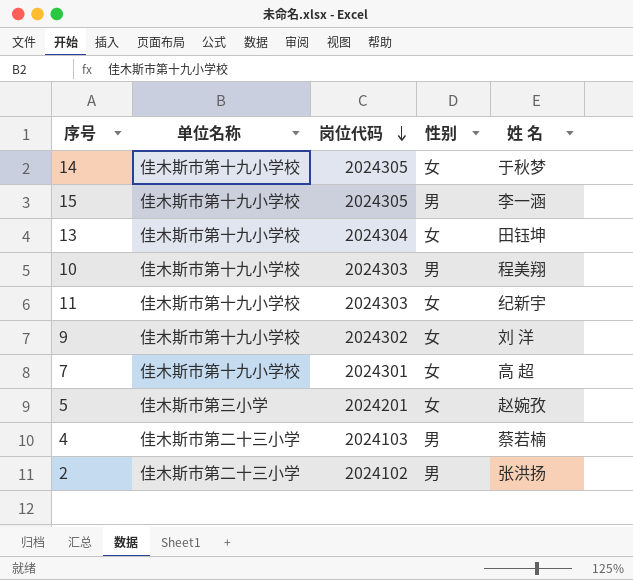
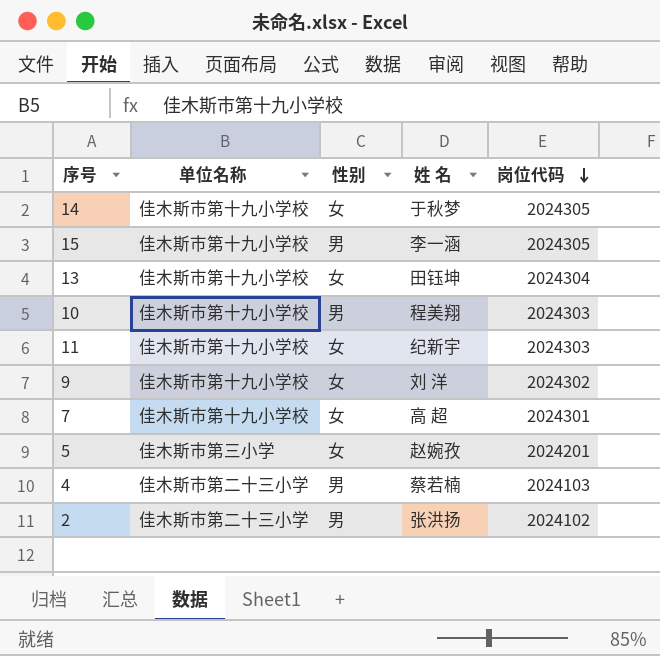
column 岗位代码 | position: 3 -> 5

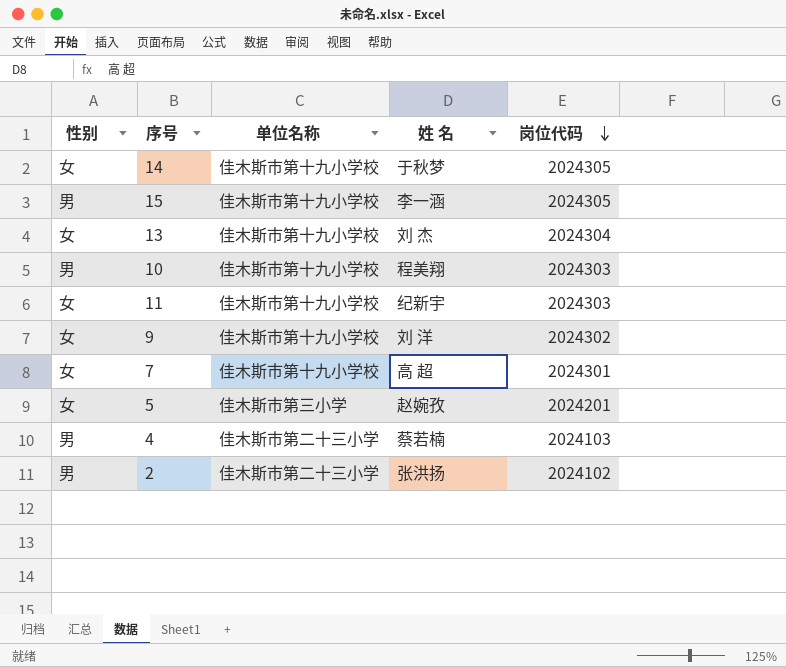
column 性别 | position: 3 -> 1
13 | 姓 名: 田钰坤 -> 刘 杰

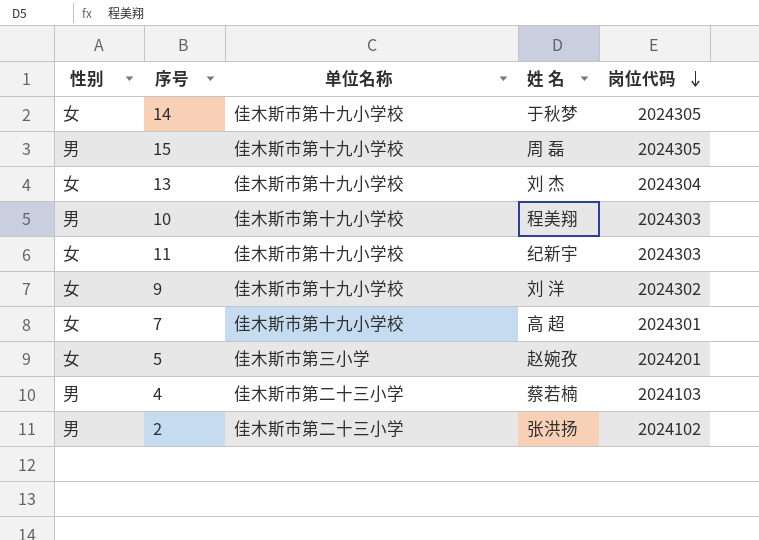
15 | 姓 名: 李一涵 -> 周 磊

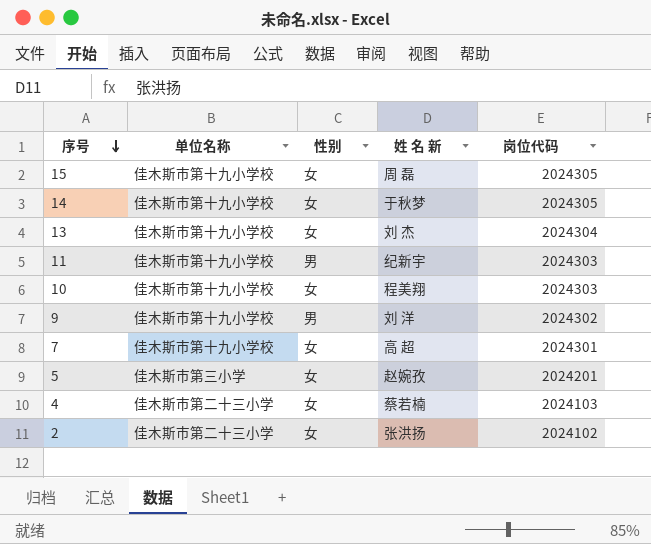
row order: 岗位代码 descending -> 序号 descending
column 性别 | position: 1 -> 3
column name: 姓 名 -> 姓 名 新
15 | 性别: 男 -> 女
11 | 性别: 女 -> 男
10 | 性别: 男 -> 女
9 | 性别: 女 -> 男
4 | 性别: 男 -> 女
2 | 性别: 男 -> 女

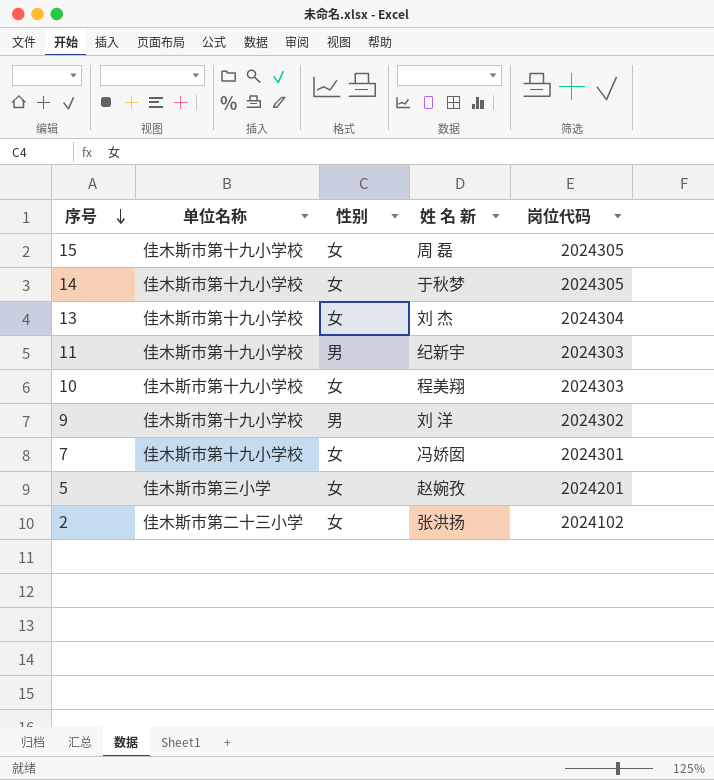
row 4: 佳木斯市第二十三小学 | 女 | 蔡若楠 | 2024103 -> none
7 | 姓 名 新: 高 超 -> 冯娇囡

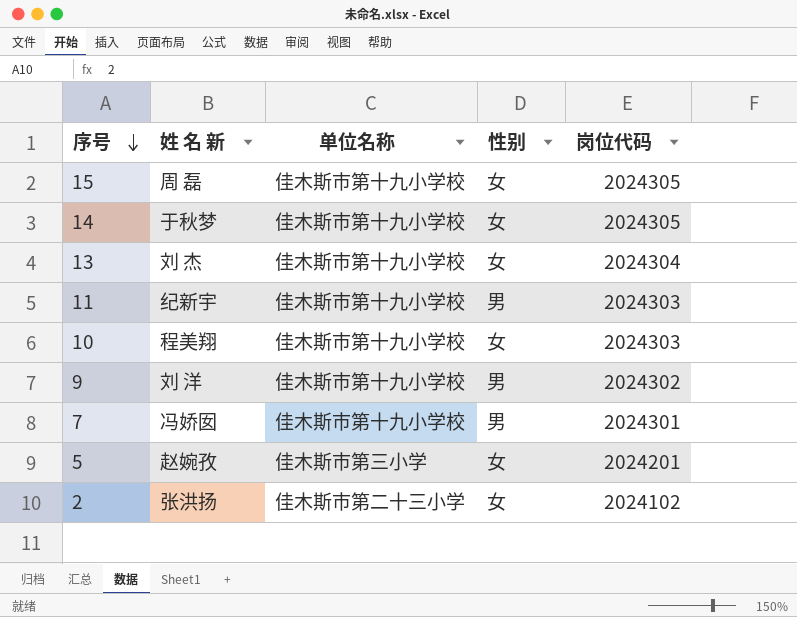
column 姓 名 新 | position: 4 -> 2
7 | 性别: 女 -> 男

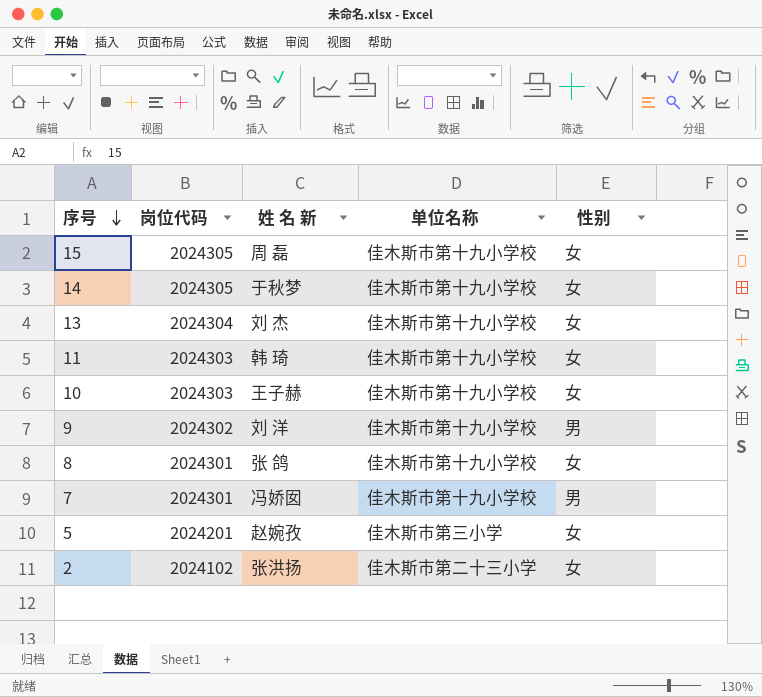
column 岗位代码 | position: 5 -> 2
11 | 姓 名 新: 纪新宇 -> 韩 琦
11 | 性别: 男 -> 女
10 | 姓 名 新: 程美翔 -> 王子赫
row 8: none -> 2024301 | 张 鸽 | 佳木斯市第十九小学校 | 女

